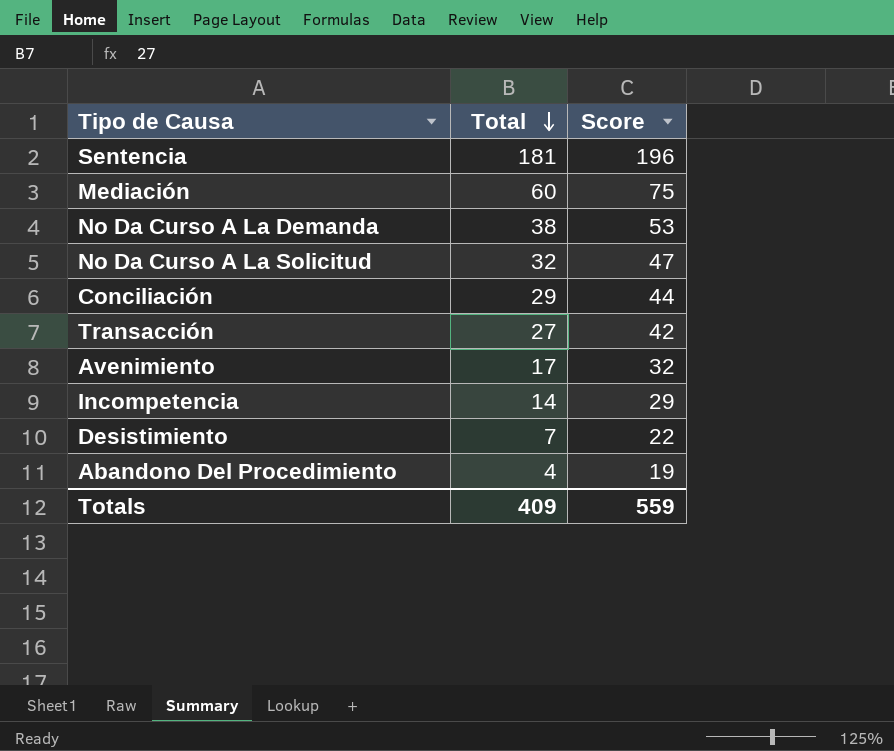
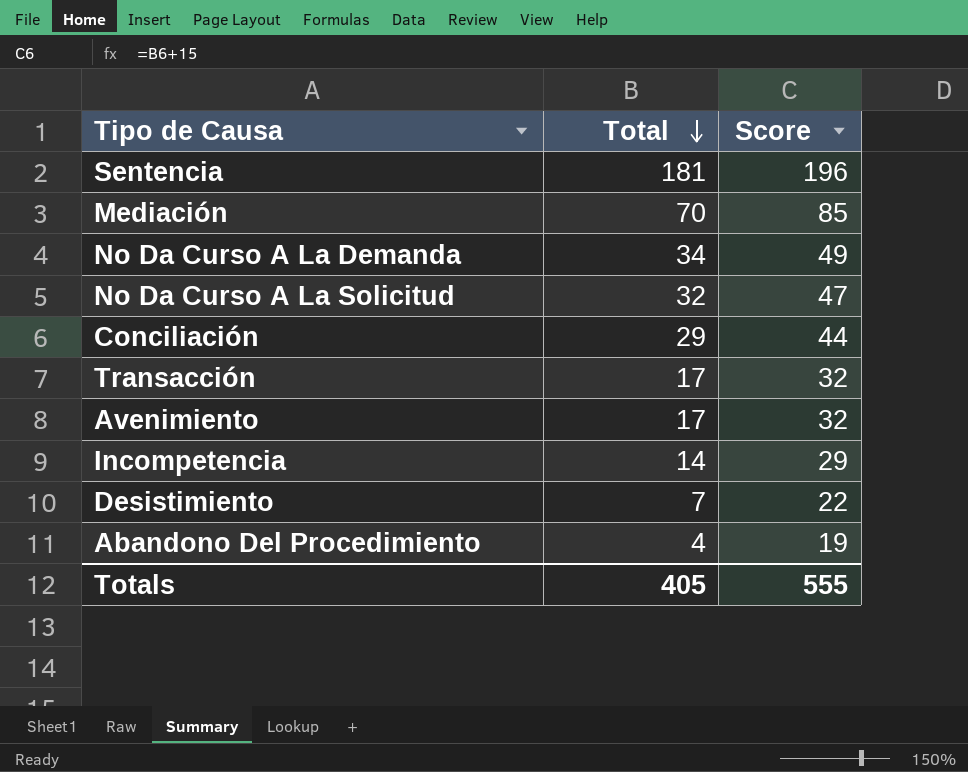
Mediación | Total: 60 -> 70
Mediación | Score: 75 -> 85
No Da Curso A La Demanda | Total: 38 -> 34
No Da Curso A La Demanda | Score: 53 -> 49
Transacción | Total: 27 -> 17
Transacción | Score: 42 -> 32
Totals | Total: 409 -> 405
Totals | Score: 559 -> 555

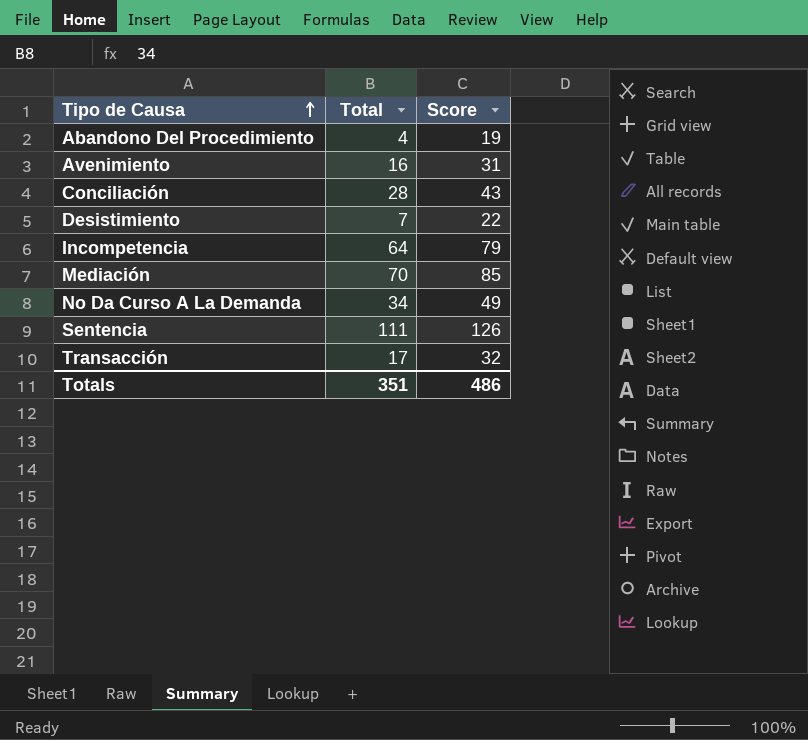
row order: Total descending -> Tipo de Causa ascending
row No Da Curso A La Solicitud: 32 | 47 -> none
Avenimiento | Total: 17 -> 16
Avenimiento | Score: 32 -> 31
Conciliación | Total: 29 -> 28
Conciliación | Score: 44 -> 43
Incompetencia | Total: 14 -> 64
Incompetencia | Score: 29 -> 79
Sentencia | Total: 181 -> 111
Sentencia | Score: 196 -> 126
Totals | Total: 405 -> 351
Totals | Score: 555 -> 486

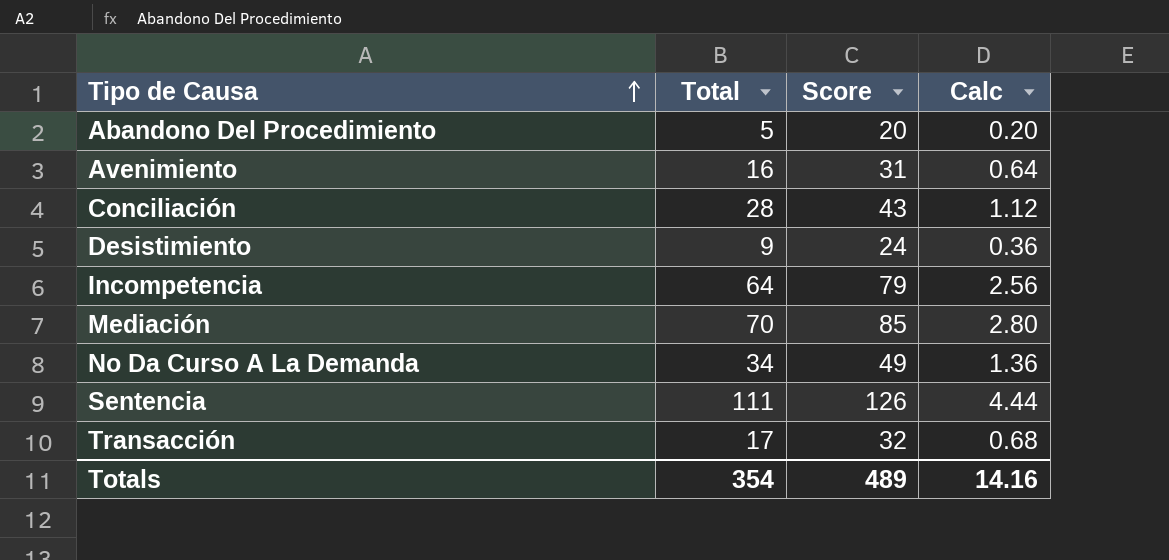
column Calc | formula: none -> [Total] * 0.04
Abandono Del Procedimiento | Total: 4 -> 5
Abandono Del Procedimiento | Score: 19 -> 20
Desistimiento | Total: 7 -> 9
Desistimiento | Score: 22 -> 24
Totals | Total: 351 -> 354
Totals | Score: 486 -> 489

